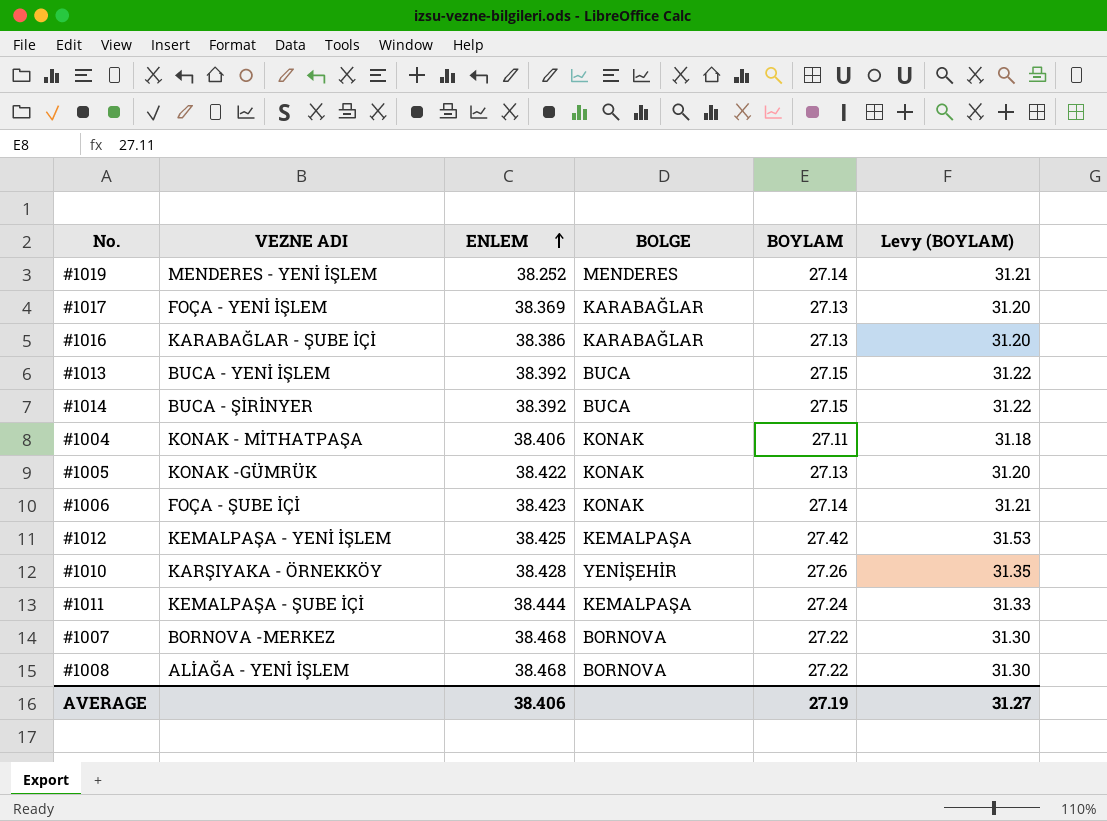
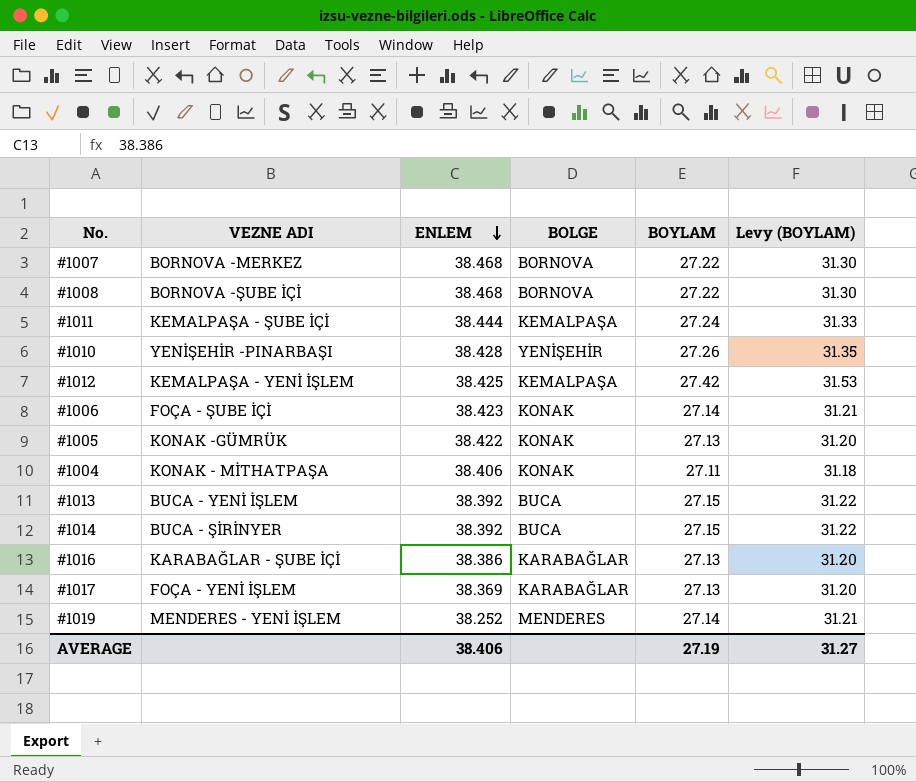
row order: ENLEM ascending -> ENLEM descending
#1008 | VEZNE ADI: ALİAĞA - YENİ İŞLEM -> BORNOVA -ŞUBE İÇİ
#1010 | VEZNE ADI: KARŞIYAKA - ÖRNEKKÖY -> YENİŞEHİR -PINARBAŞI

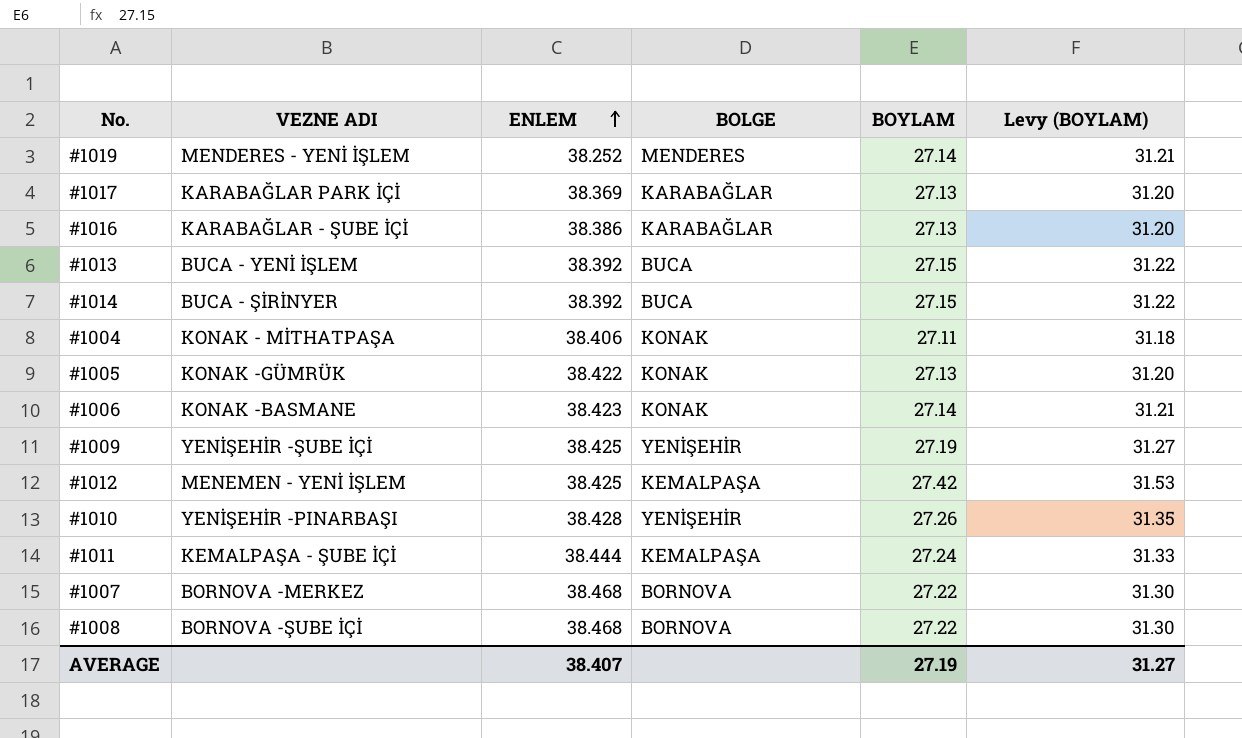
row order: ENLEM descending -> ENLEM ascending
#1017 | VEZNE ADI: FOÇA - YENİ İŞLEM -> KARABAĞLAR PARK İÇİ
#1006 | VEZNE ADI: FOÇA - ŞUBE İÇİ -> KONAK -BASMANE
row #1009: none -> YENİŞEHİR -ŞUBE İÇİ | 38.425 | YENİŞEHİR | 27.19 | 31.27
#1012 | VEZNE ADI: KEMALPAŞA - YENİ İŞLEM -> MENEMEN - YENİ İŞLEM
AVERAGE | ENLEM: 38.406 -> 38.407

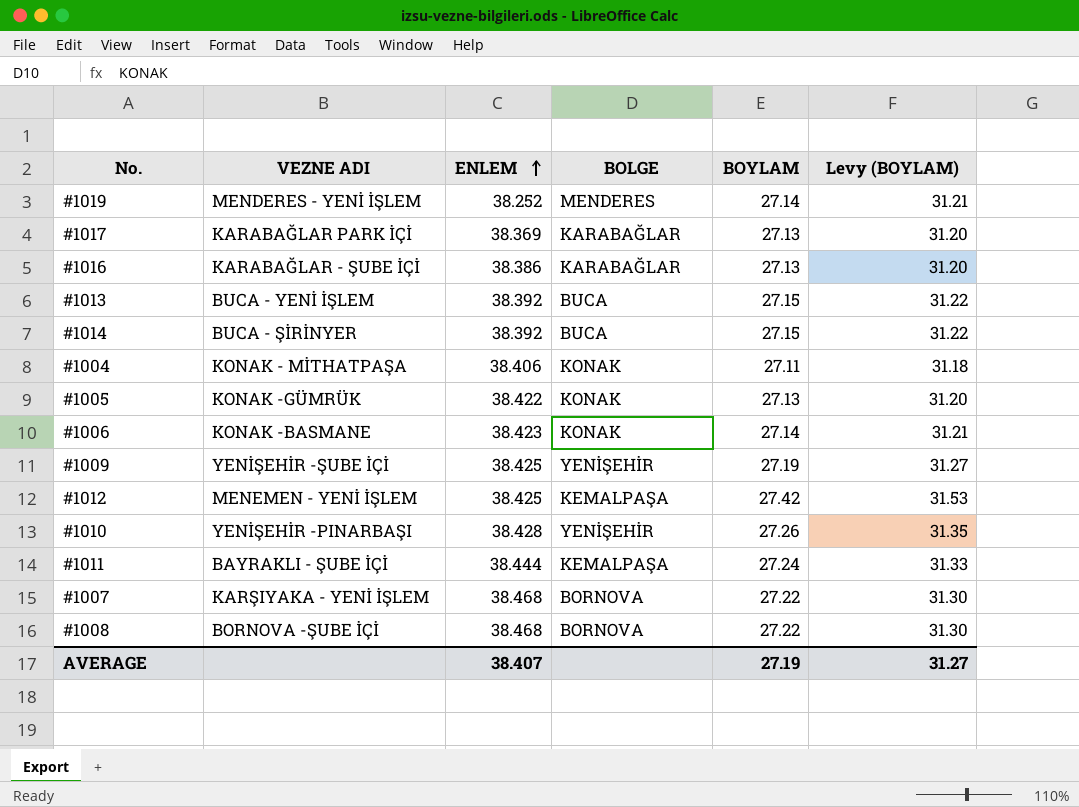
#1011 | VEZNE ADI: KEMALPAŞA - ŞUBE İÇİ -> BAYRAKLI - ŞUBE İÇİ
#1007 | VEZNE ADI: BORNOVA -MERKEZ -> KARŞIYAKA - YENİ İŞLEM

